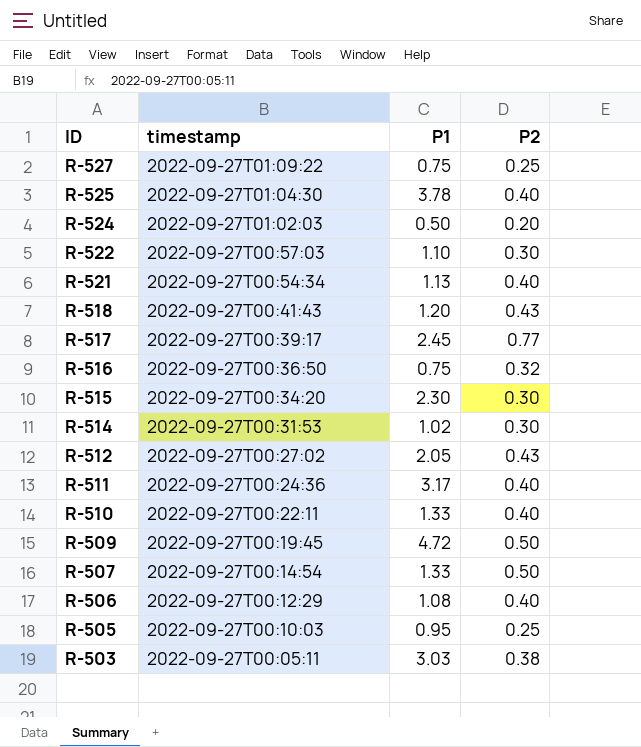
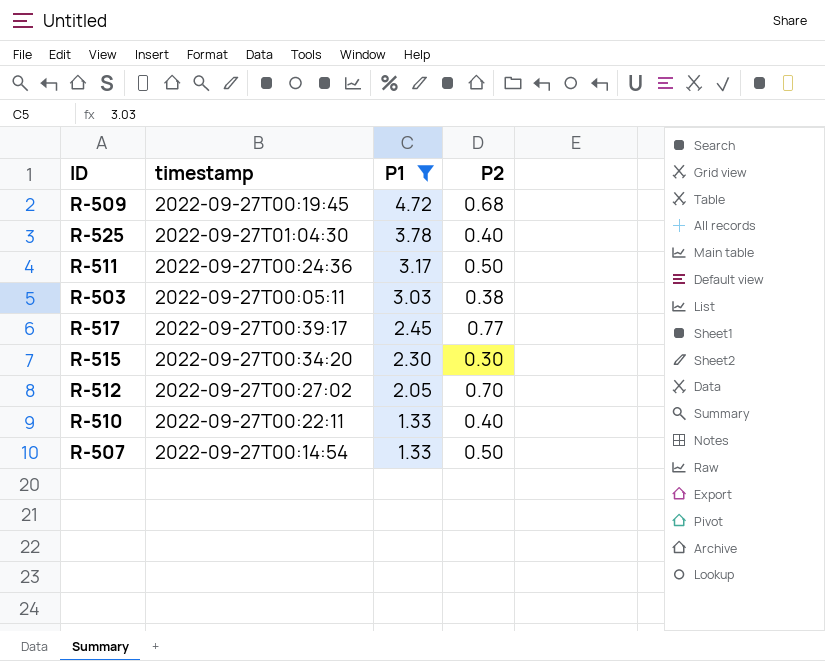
filter: none -> P1 >= 1.33
row order: ID descending -> P1 descending
R-509 | P2: 0.50 -> 0.68
R-511 | P2: 0.40 -> 0.50
R-512 | P2: 0.43 -> 0.70

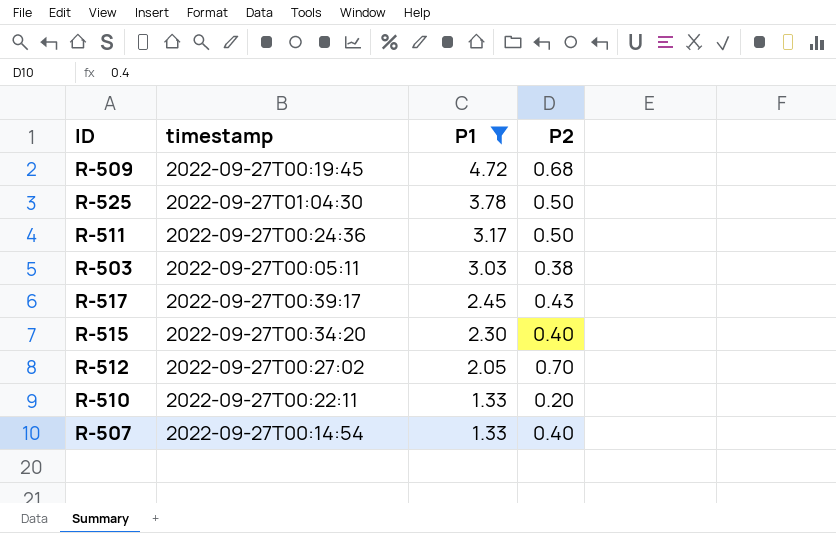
R-525 | P2: 0.40 -> 0.50
R-517 | P2: 0.77 -> 0.43
R-515 | P2: 0.30 -> 0.40
R-510 | P2: 0.40 -> 0.20
R-507 | P2: 0.50 -> 0.40

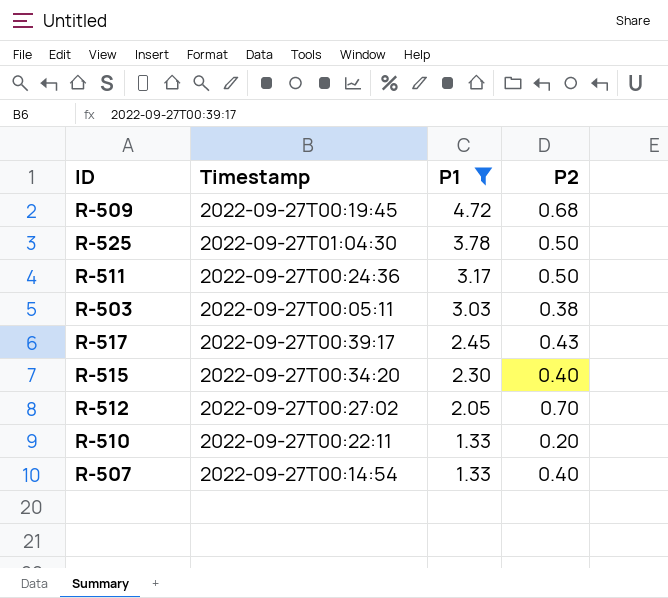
column name: timestamp -> Timestamp

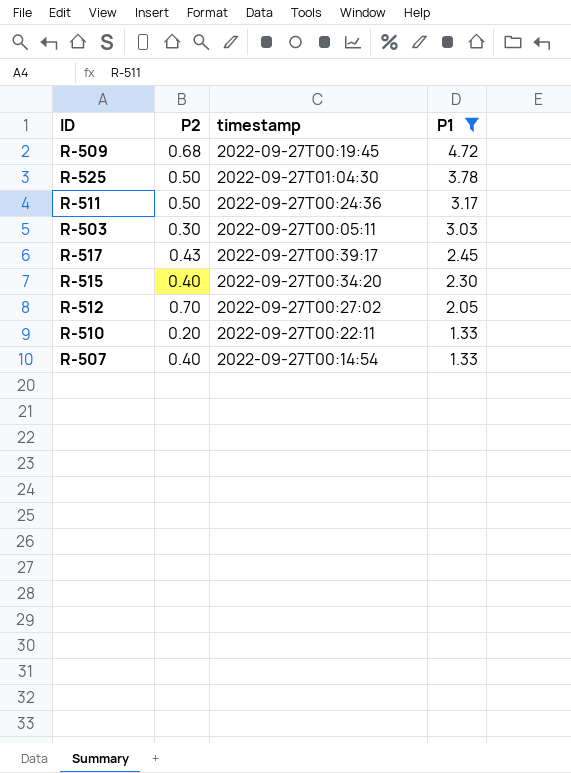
column P2 | position: 4 -> 2
column name: Timestamp -> timestamp
R-503 | P2: 0.38 -> 0.30

